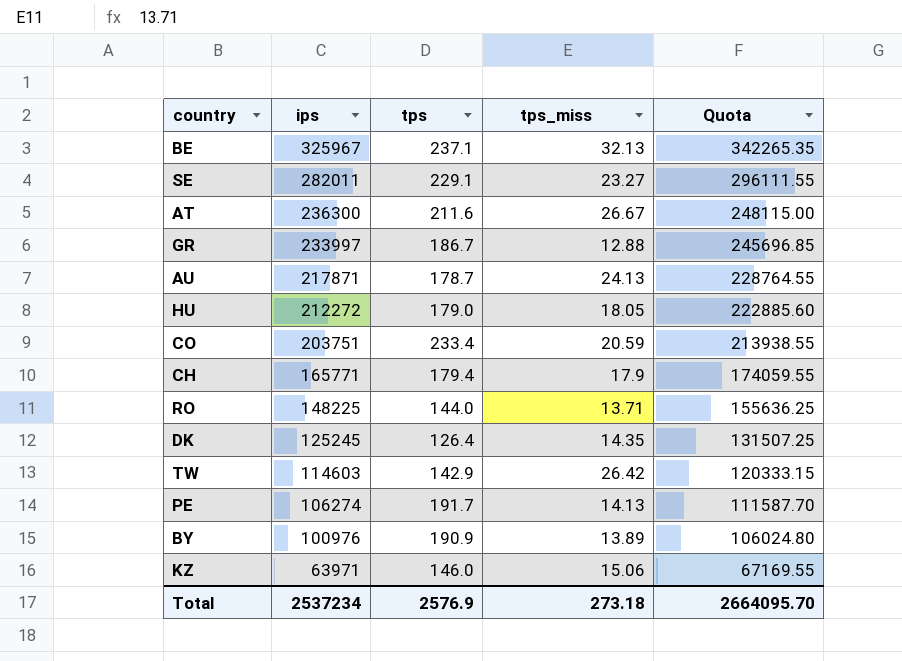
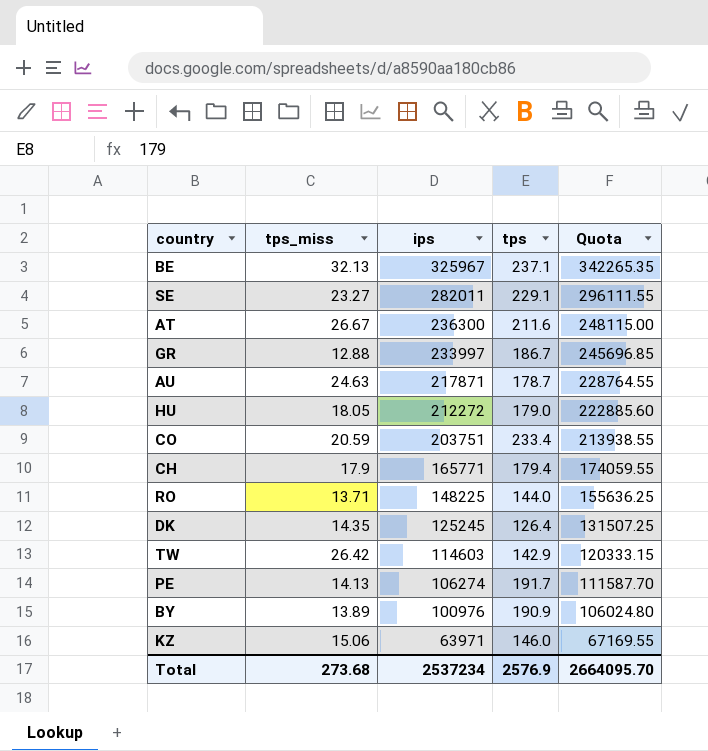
column tps_miss | position: 4 -> 2
AU | tps_miss: 24.13 -> 24.63
Total | tps_miss: 273.18 -> 273.68

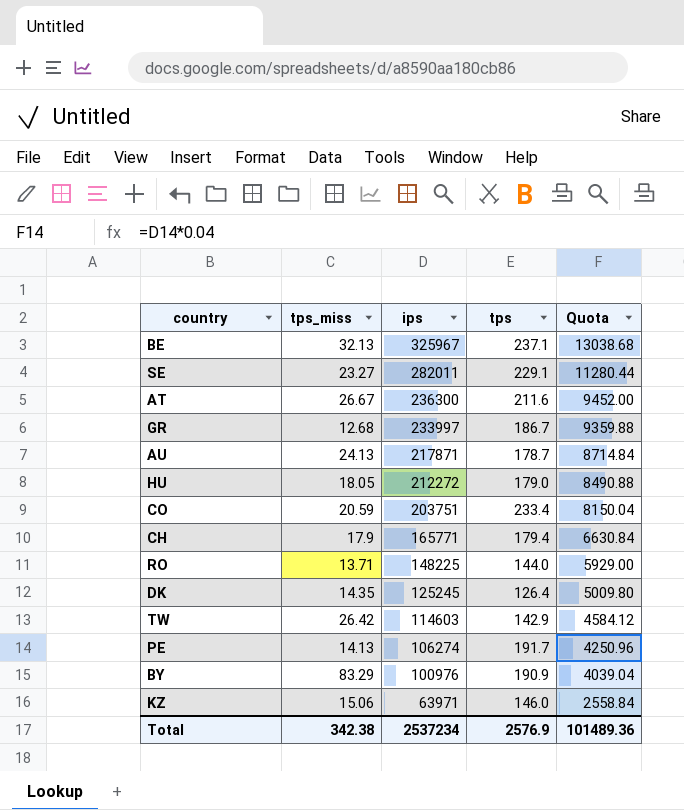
column Quota | formula: [ips] * 1.05 -> [ips] * 0.04
GR | tps_miss: 12.88 -> 12.68
AU | tps_miss: 24.63 -> 24.13
BY | tps_miss: 13.89 -> 83.29
Total | tps_miss: 273.68 -> 342.38
Total | Quota: 2664095.70 -> 101489.36

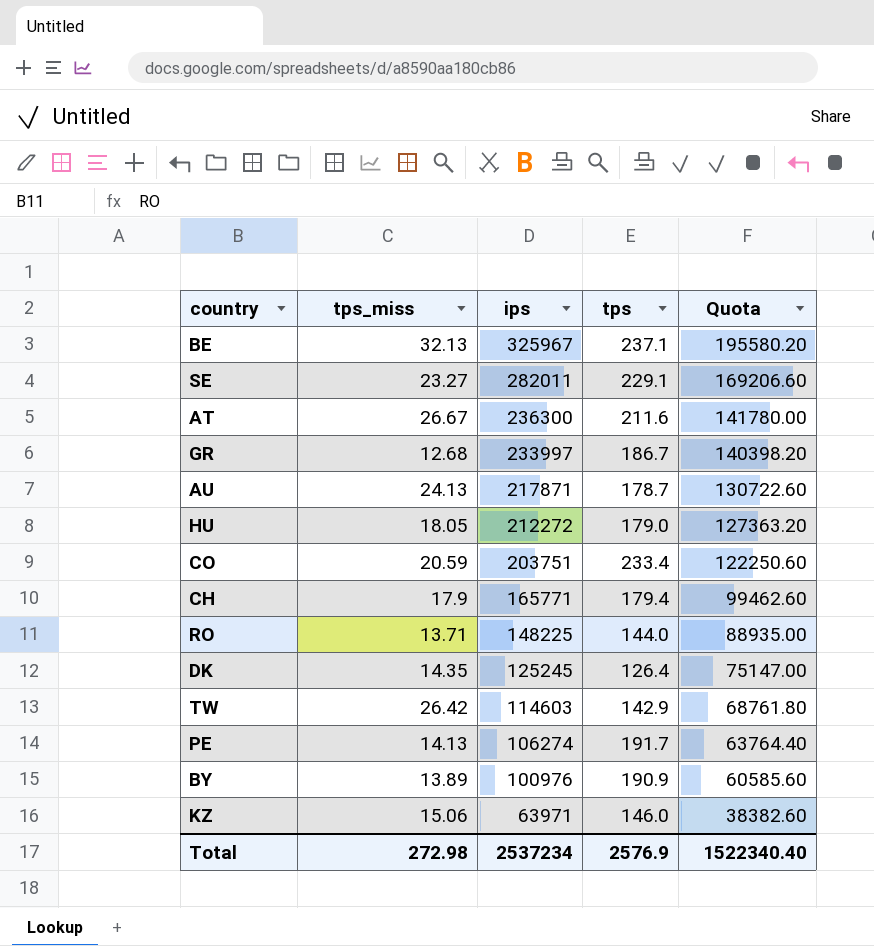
column Quota | formula: [ips] * 0.04 -> [ips] * 0.6
BY | tps_miss: 83.29 -> 13.89
Total | tps_miss: 342.38 -> 272.98
Total | Quota: 101489.36 -> 1522340.40

